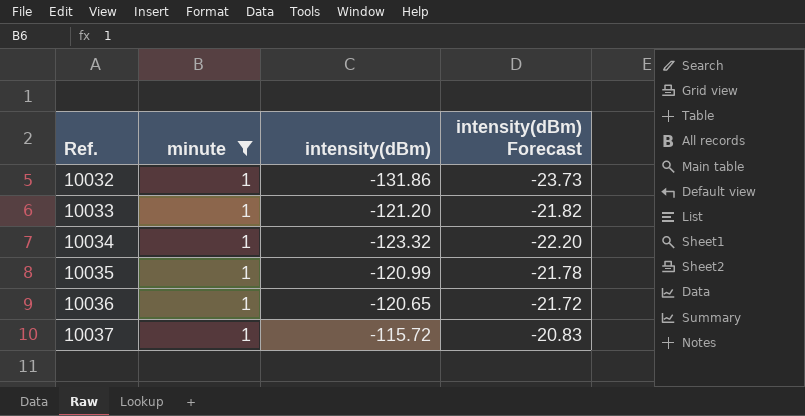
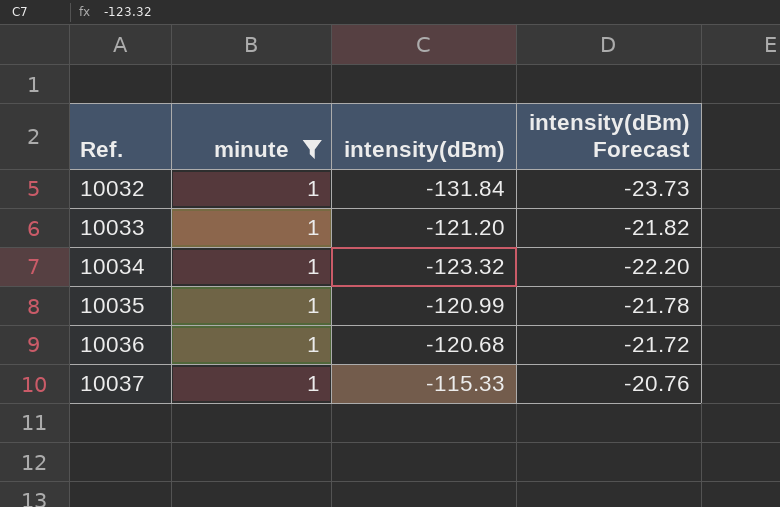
10032 | intensity(dBm): -131.86 -> -131.84
10036 | intensity(dBm): -120.65 -> -120.68
10037 | intensity(dBm): -115.72 -> -115.33
10037 | intensity(dBm) Forecast: -20.83 -> -20.76

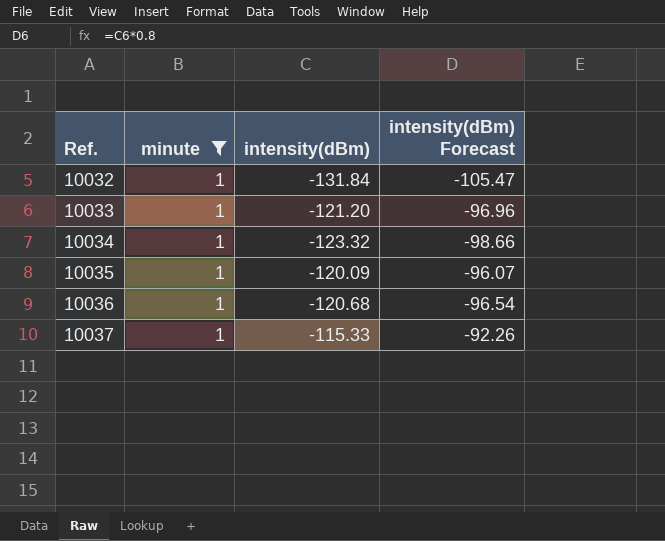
column intensity(dBm) Forecast | formula: [intensity(dBm)] * 0.18 -> [intensity(dBm)] * 0.8
10035 | intensity(dBm): -120.99 -> -120.09

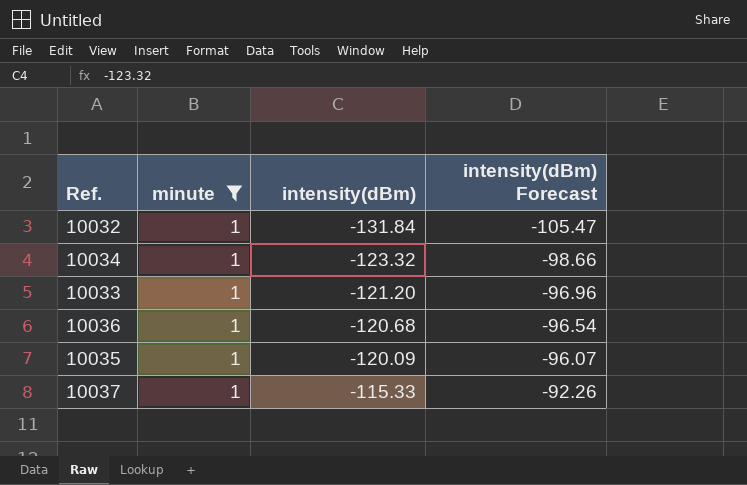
row order: Ref. ascending -> intensity(dBm) ascending

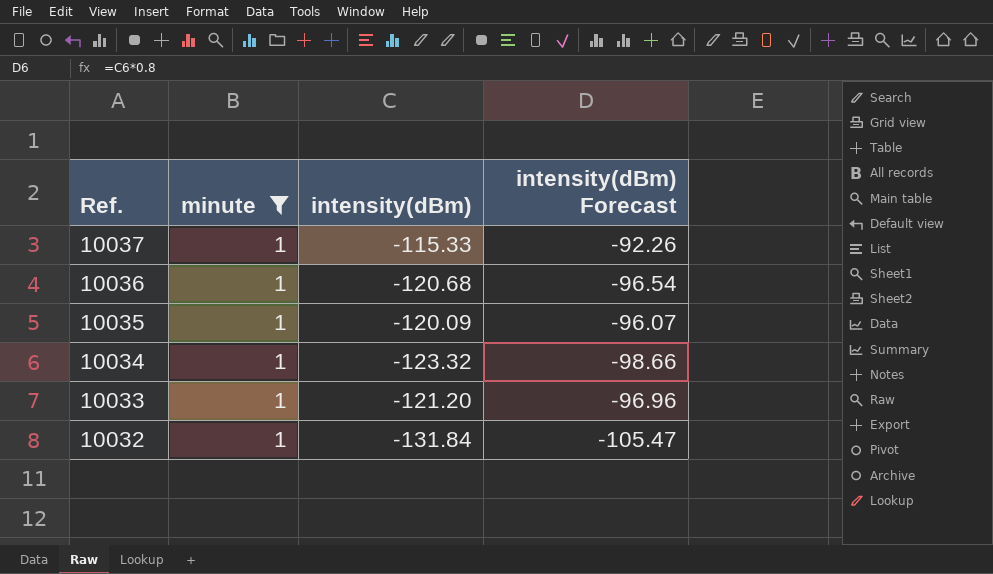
row order: intensity(dBm) ascending -> Ref. descending

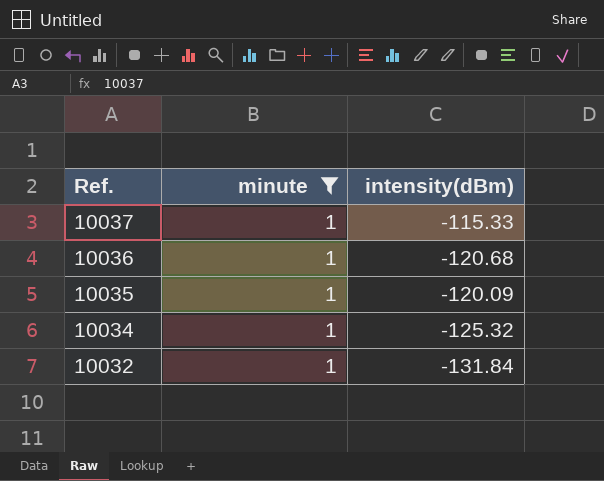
column intensity(dBm) Forecast | formula: [intensity(dBm)] * 0.8 -> none
row 10033: 1 | -121.20 | -96.96 -> none
10034 | intensity(dBm): -123.32 -> -125.32

